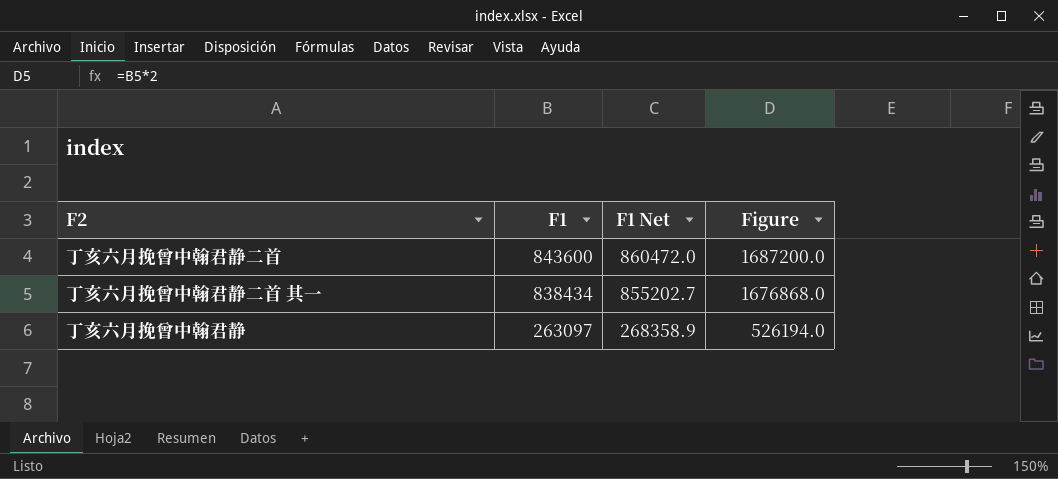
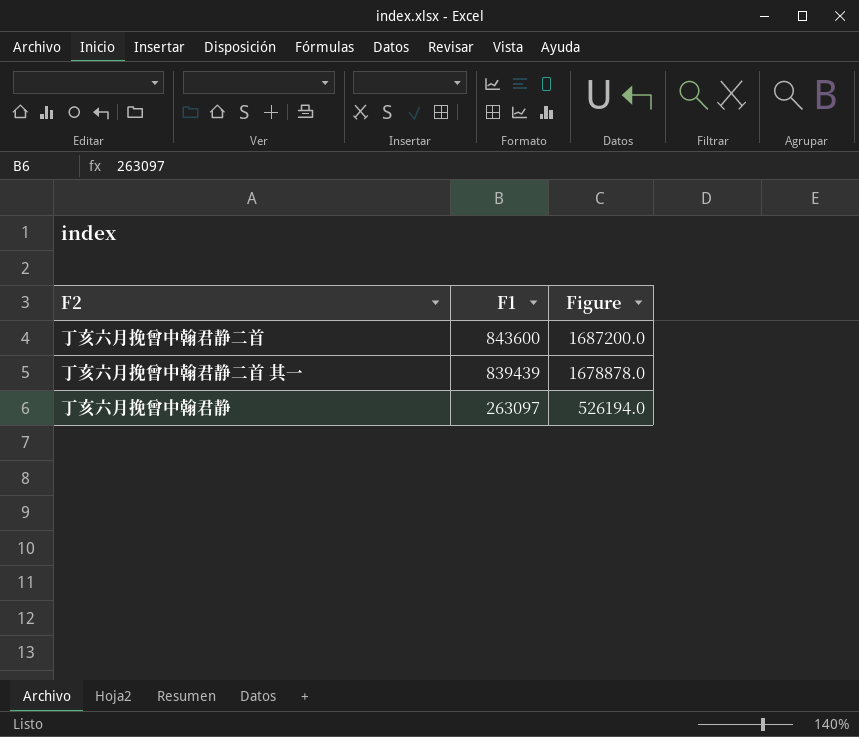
column F1 Net | formula: [F1] * 1.02 -> none
丁亥六月挽曾中翰君静二首 其一 | F1: 838434 -> 839439
丁亥六月挽曾中翰君静二首 其一 | Figure: 1676868.0 -> 1678878.0

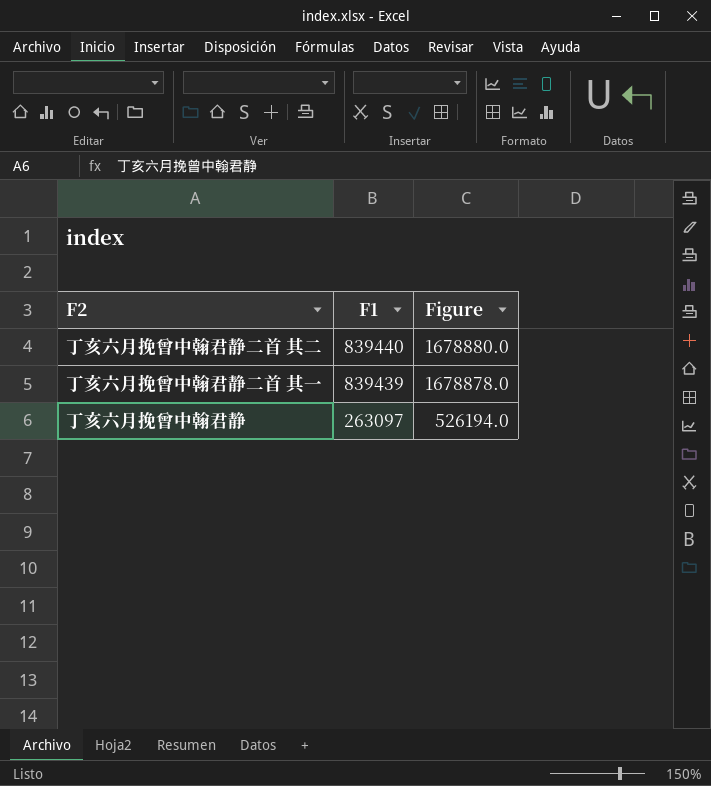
row 丁亥六月挽曾中翰君静二首: 843600 | 1687200.0 -> none
row 丁亥六月挽曾中翰君静二首 其二: none -> 839440 | 1678880.0

